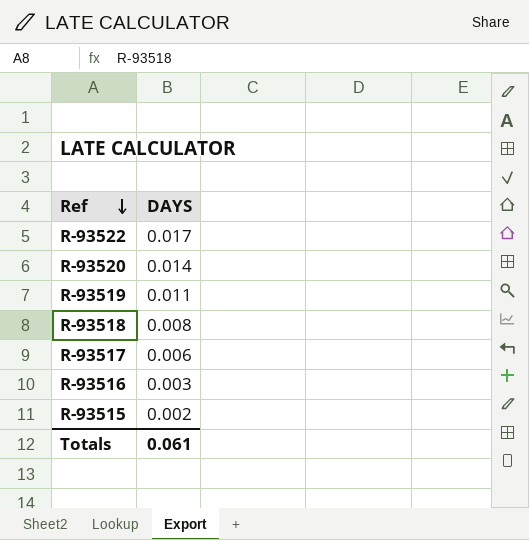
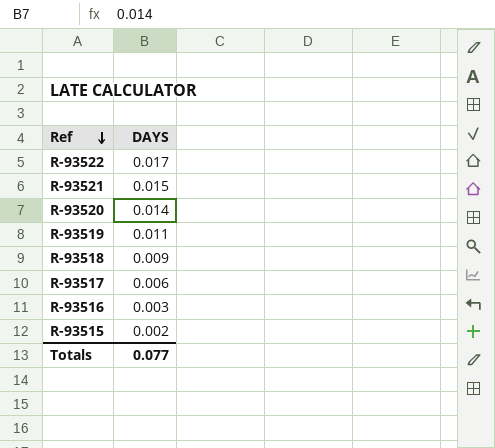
row R-93521: none -> 0.015
R-93518 | DAYS: 0.008 -> 0.009
Totals | DAYS: 0.061 -> 0.077

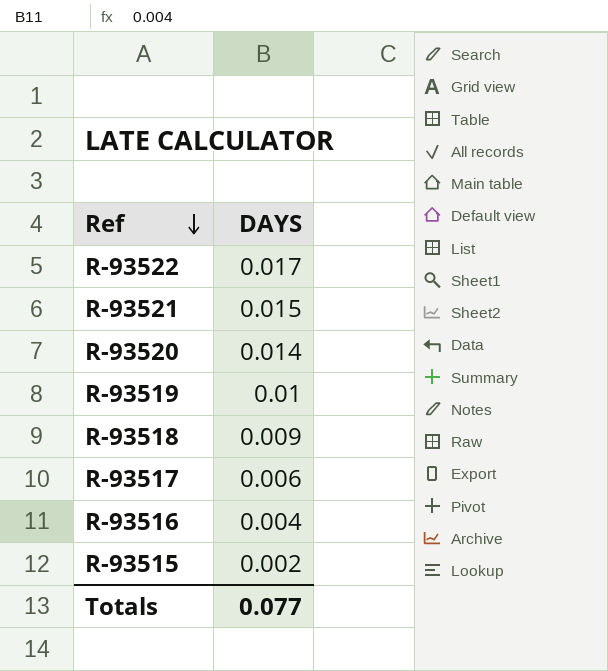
R-93519 | DAYS: 0.011 -> 0.01
R-93516 | DAYS: 0.003 -> 0.004

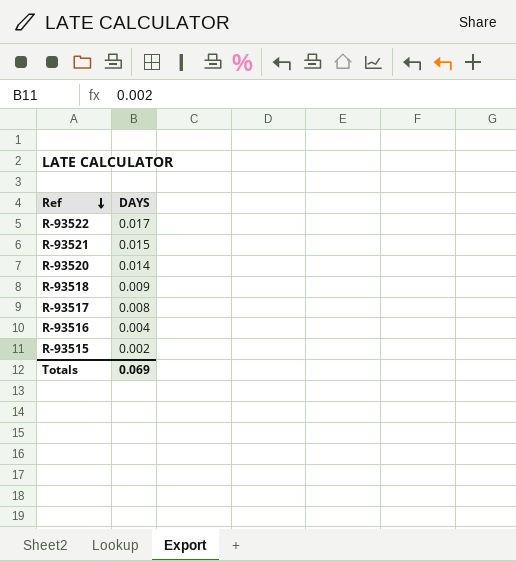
row R-93519: 0.01 -> none
R-93517 | DAYS: 0.006 -> 0.008
Totals | DAYS: 0.077 -> 0.069

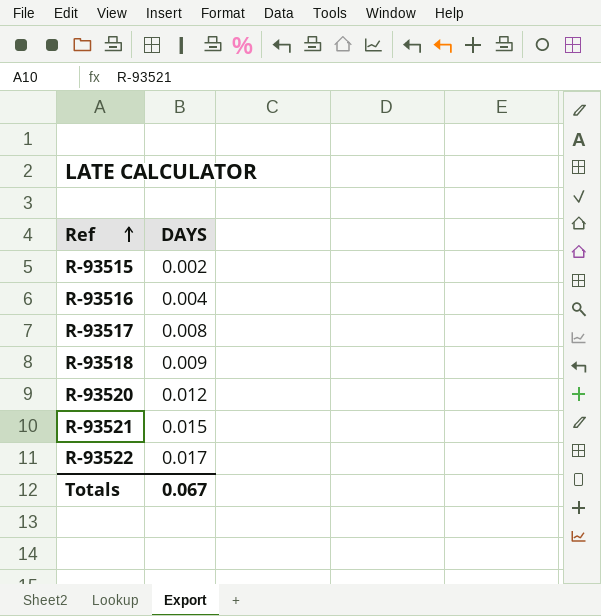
row order: Ref descending -> Ref ascending
R-93520 | DAYS: 0.014 -> 0.012
Totals | DAYS: 0.069 -> 0.067

